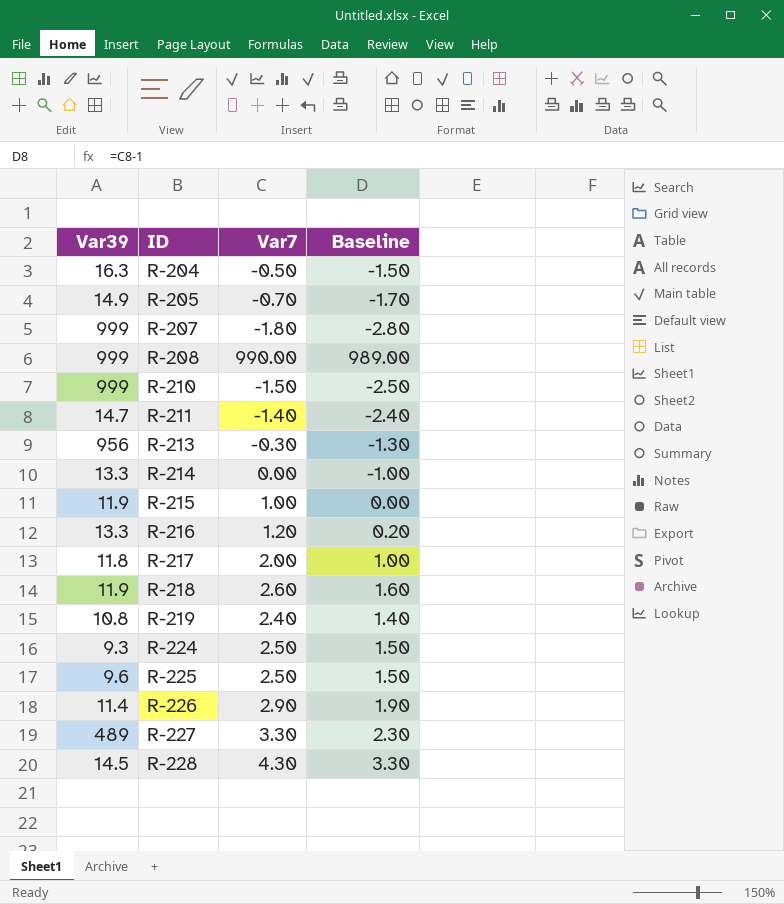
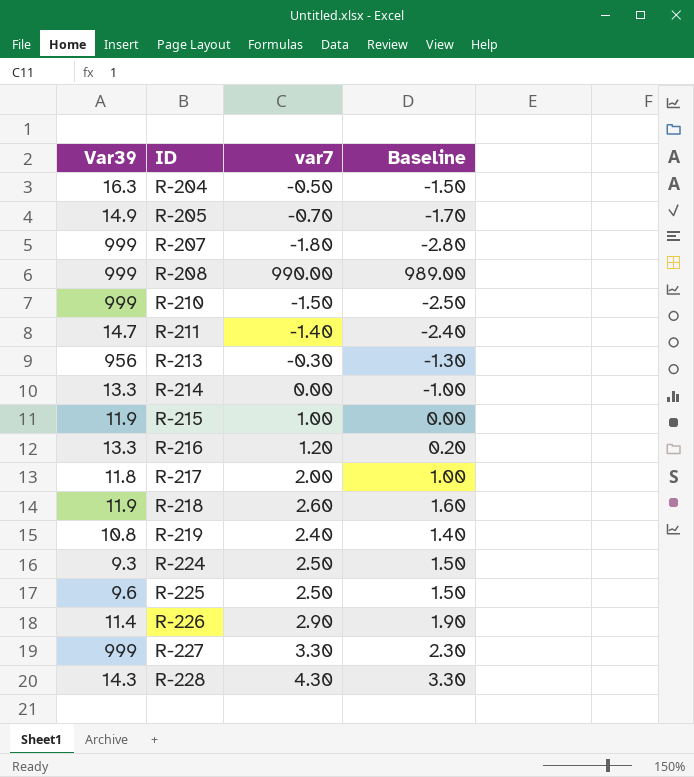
column name: Var7 -> var7
R-227 | Var39: 489 -> 999
R-228 | Var39: 14.5 -> 14.3

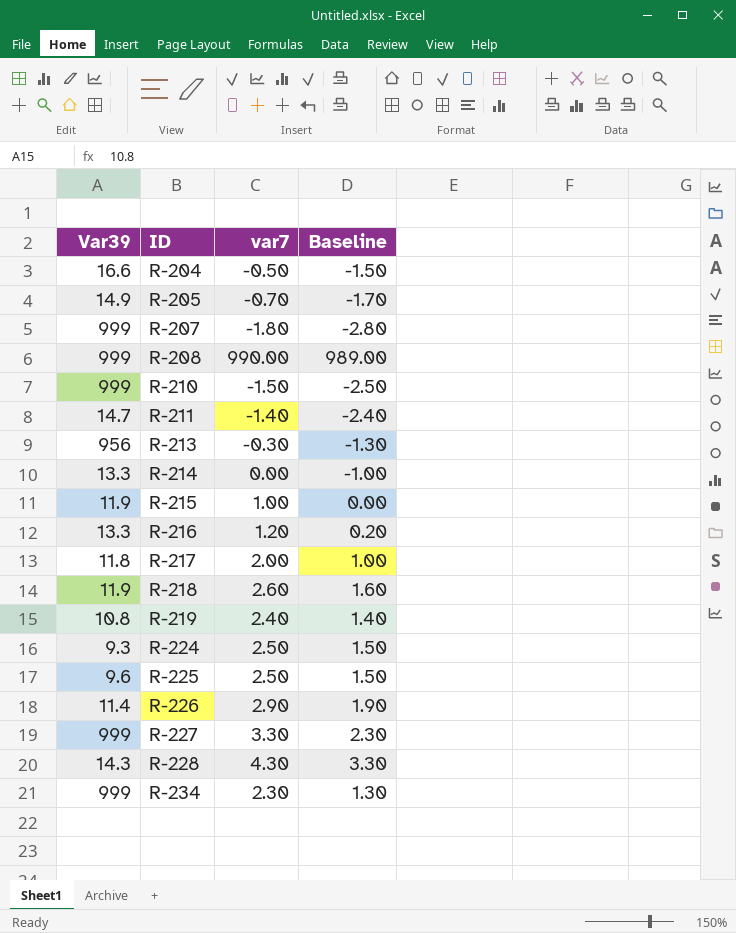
R-204 | Var39: 16.3 -> 16.6
row R-234: none -> 999 | 2.30 | 1.30

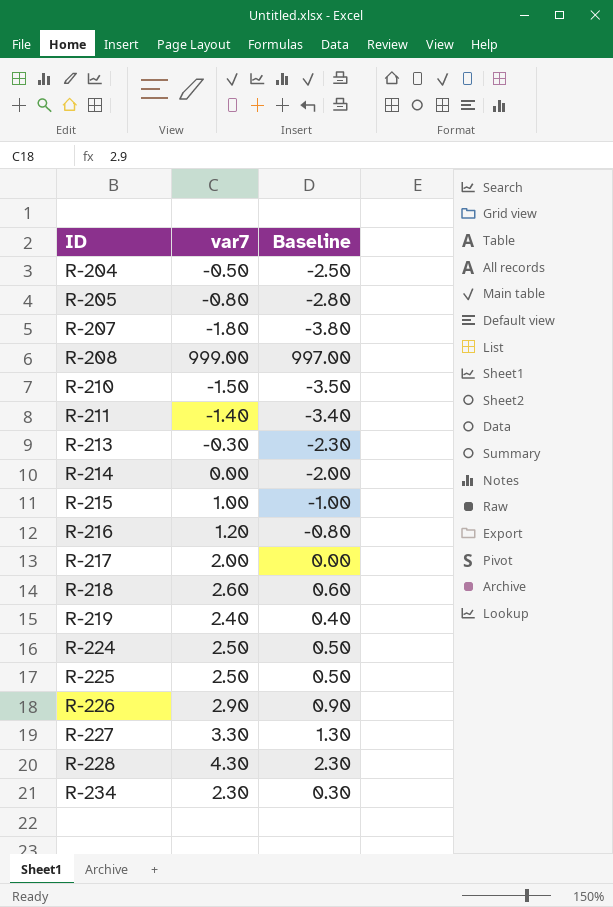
column Var39 | position: 1 -> none
column Baseline | formula: [var7] - 1 -> [var7] - 2
R-205 | var7: -0.70 -> -0.80
R-208 | var7: 990.00 -> 999.00

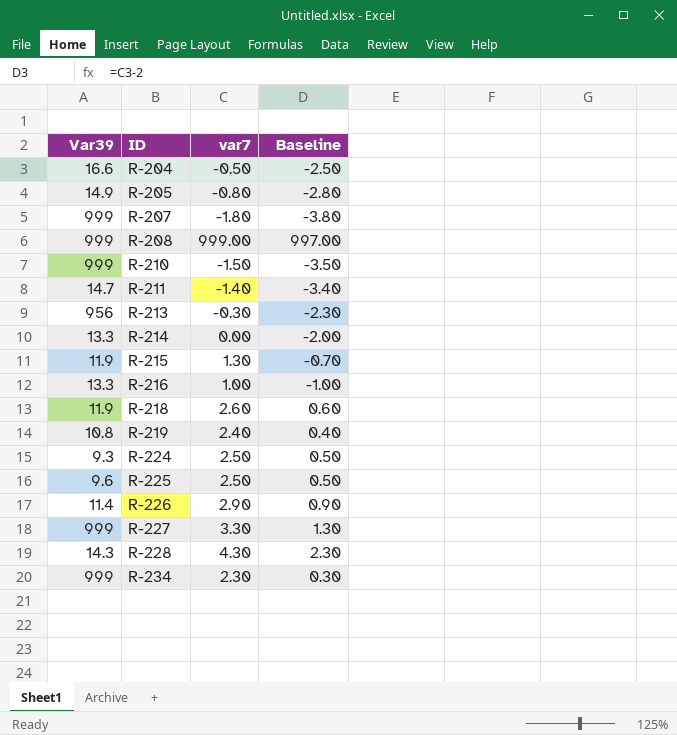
column Var39 | position: none -> 1
row R-217: 2.00 | 0.00 -> none
R-215 | var7: 1.00 -> 1.30
R-215 | Baseline: -1.00 -> -0.70
R-216 | var7: 1.20 -> 1.00
R-216 | Baseline: -0.80 -> -1.00

